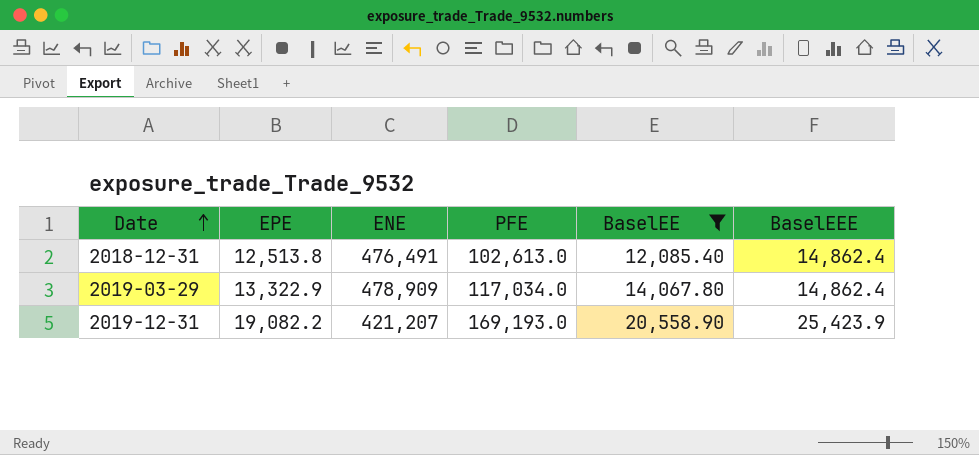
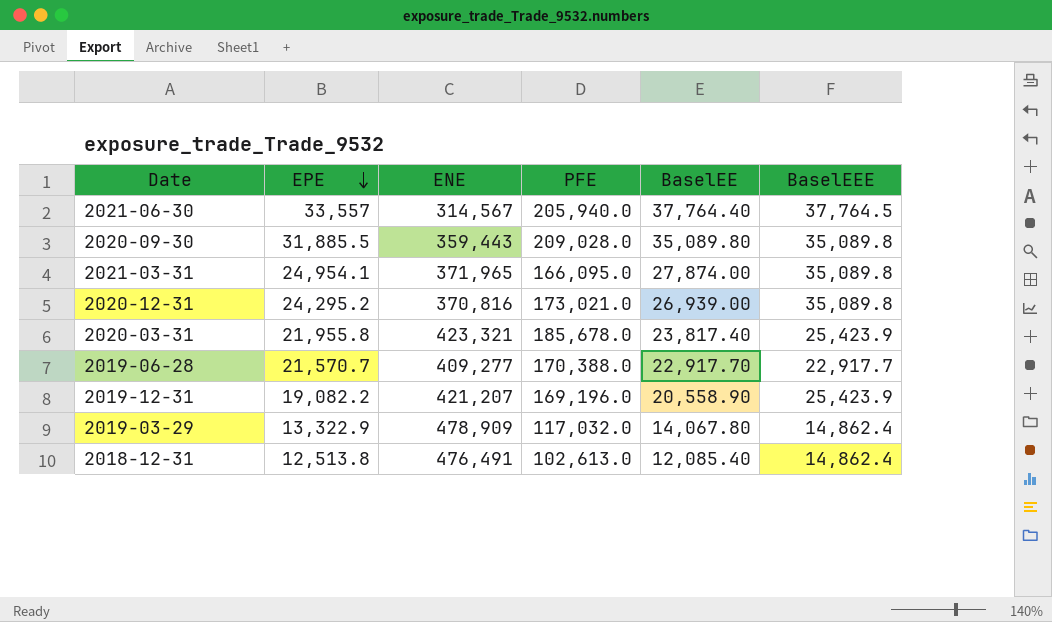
filter: BaselEE <= 20,558.90 -> none
row order: Date ascending -> EPE descending
2019-12-31 | PFE: 169,193.0 -> 169,196.0
2019-03-29 | PFE: 117,034.0 -> 117,032.0

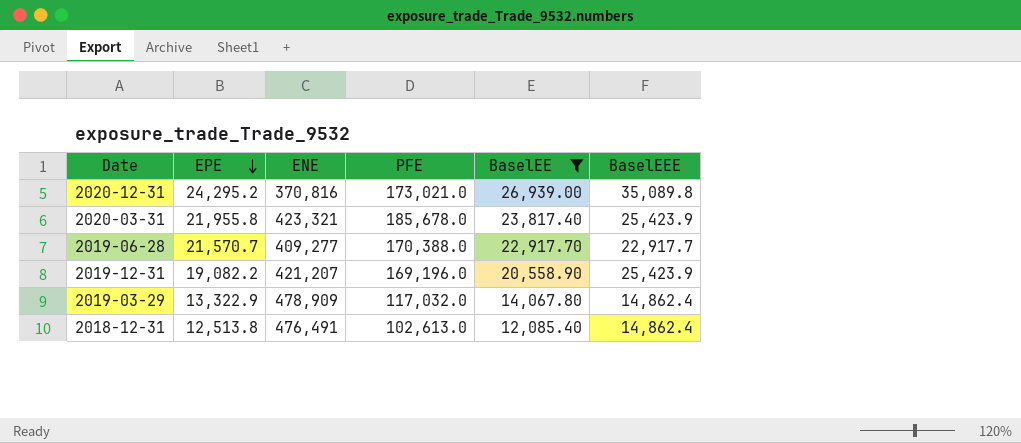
filter: none -> BaselEE <= 26,939.00

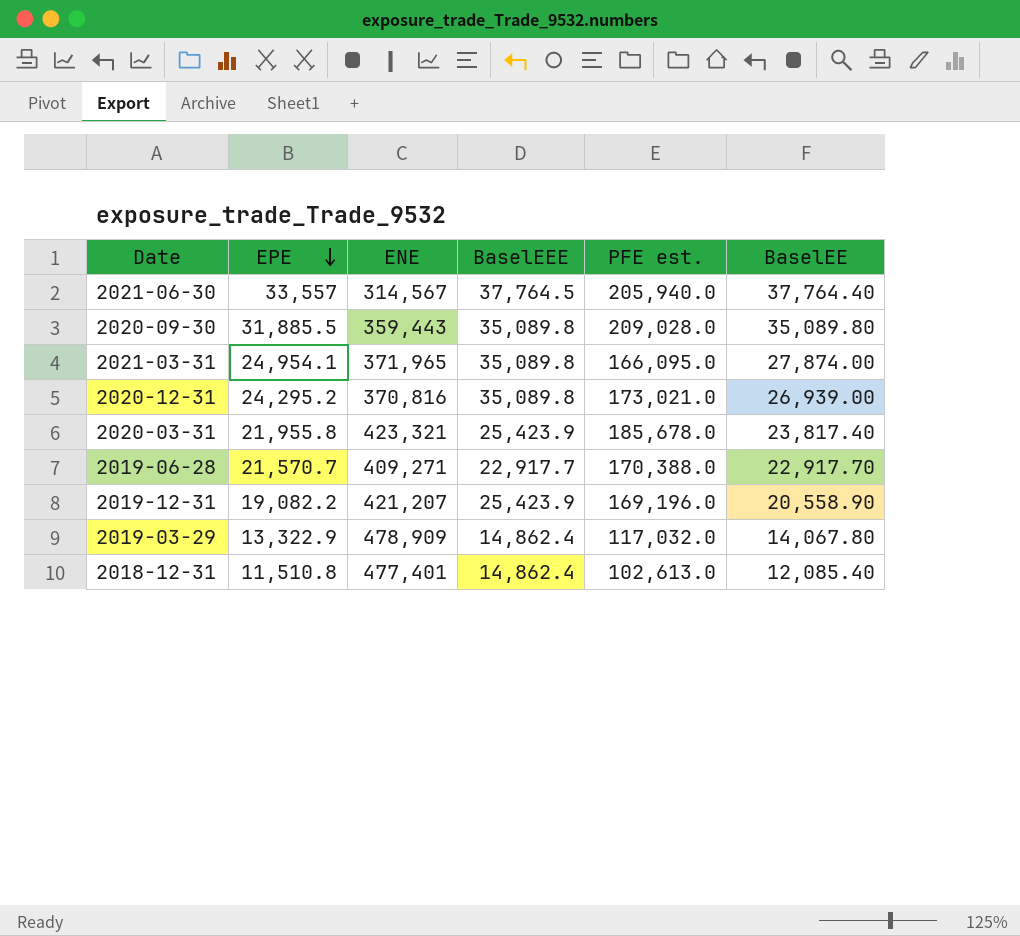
filter: BaselEE <= 26,939.00 -> none
column BaselEEE | position: 6 -> 4
column name: PFE -> PFE est.
2019-06-28 | ENE: 409,277 -> 409,271
2018-12-31 | EPE: 12,513.8 -> 11,510.8
2018-12-31 | ENE: 476,491 -> 477,401

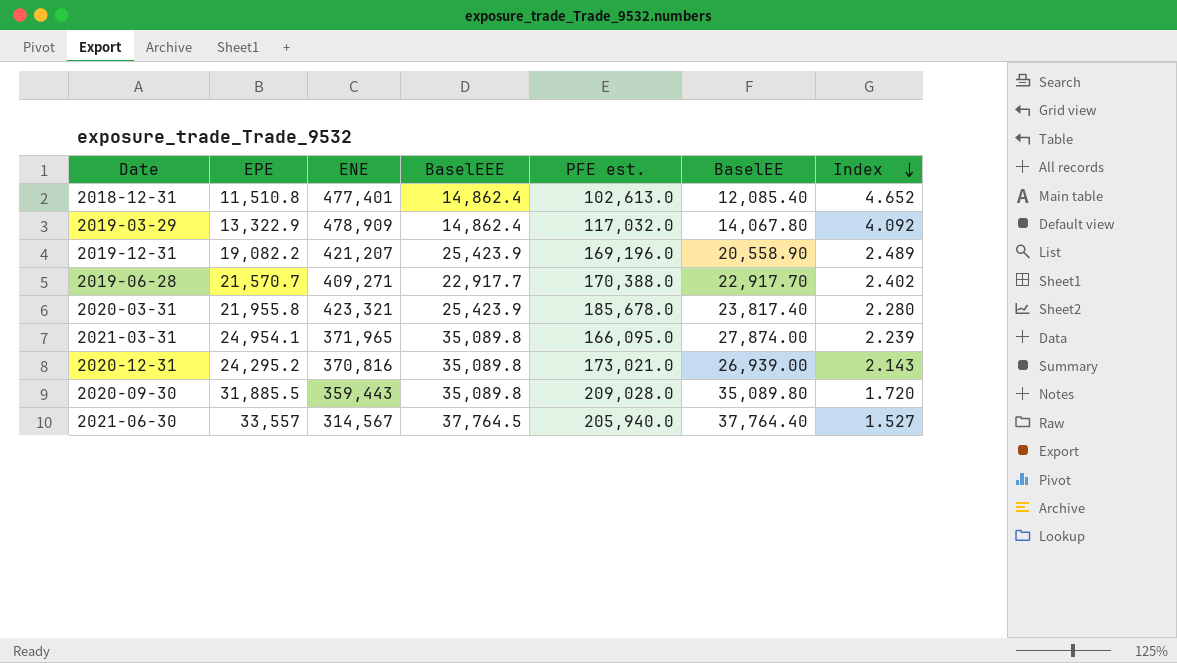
row order: EPE descending -> Index descending
column Index | formula: none -> [ENE] / [PFE est.]

